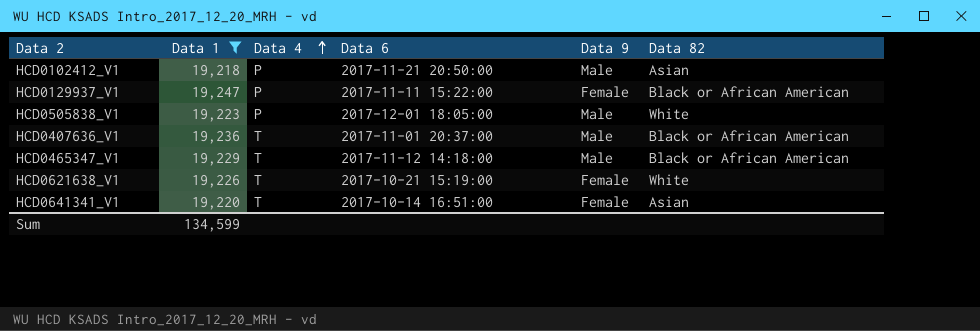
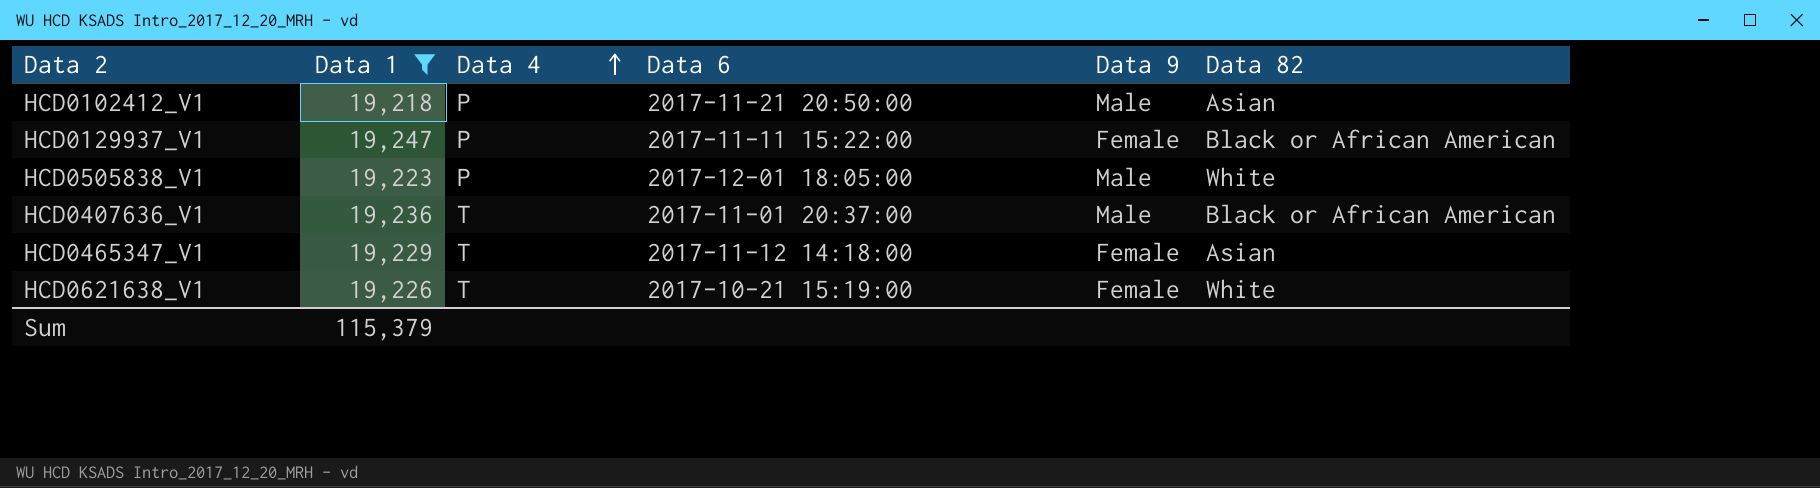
row HCD0641341_V1: 19,220 | T | 2017-10-14 16:51:00 | Female | Asian -> none
HCD0465347_V1 | Data 9: Male -> Female
HCD0465347_V1 | Data 82: Black or African American -> Asian
Sum | Data 1: 134,599 -> 115,379

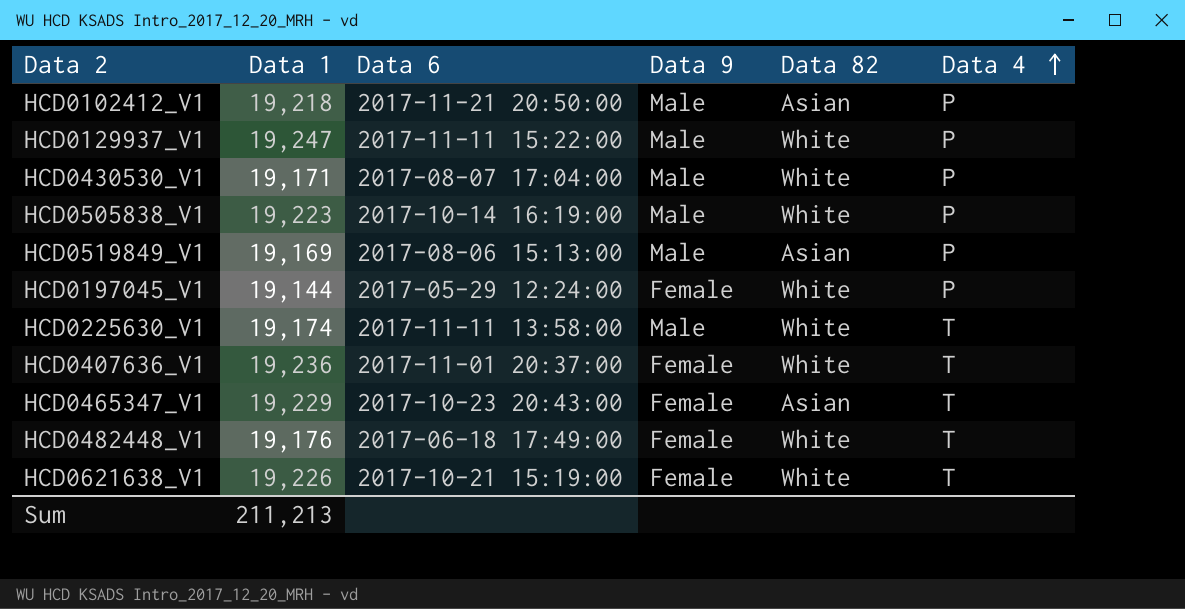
filter: Data 1 >= 19,218 -> none
column Data 4 | position: 3 -> 6
HCD0129937_V1 | Data 9: Female -> Male
HCD0129937_V1 | Data 82: Black or African American -> White
HCD0505838_V1 | Data 6: 2017-12-01 18:05:00 -> 2017-10-14 16:19:00
HCD0407636_V1 | Data 9: Male -> Female
HCD0407636_V1 | Data 82: Black or African American -> White
HCD0465347_V1 | Data 6: 2017-11-12 14:18:00 -> 2017-10-23 20:43:00
Sum | Data 1: 115,379 -> 211,213

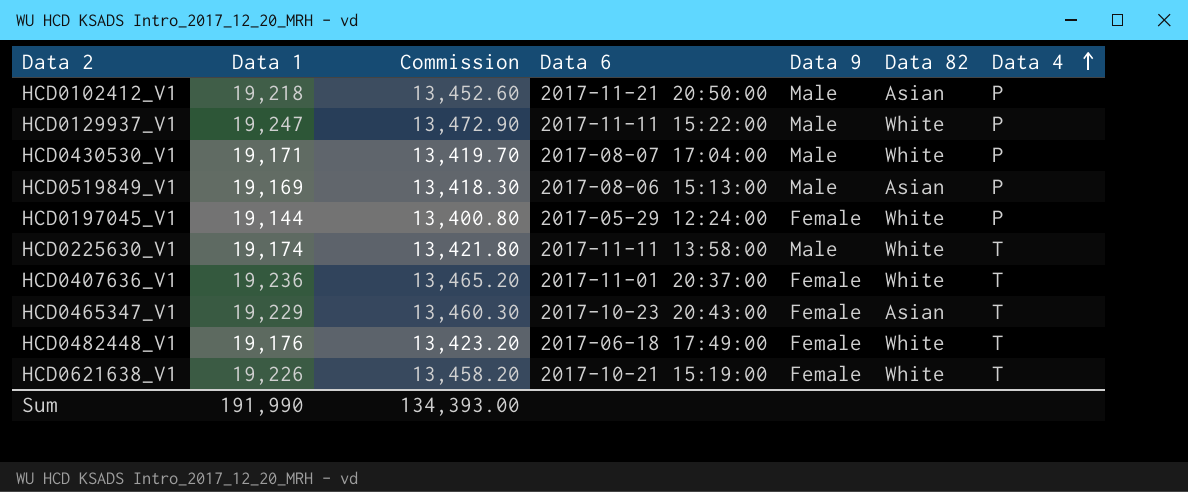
column Commission | formula: none -> [Data 1] * 0.7
row HCD0505838_V1: 19,223 | 2017-10-14 16:19:00 | Male | White | P -> none
Sum | Data 1: 211,213 -> 191,990

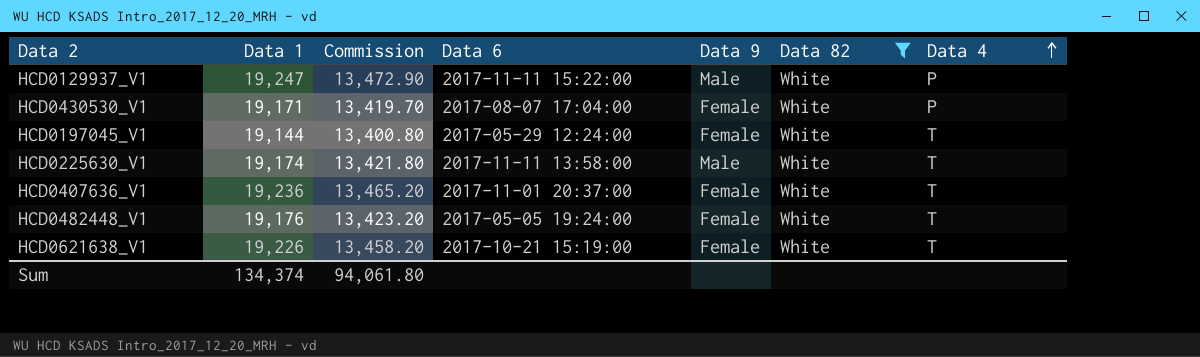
filter: none -> Data 82 = White
HCD0430530_V1 | Data 9: Male -> Female
HCD0197045_V1 | Data 4: P -> T
HCD0482448_V1 | Data 6: 2017-06-18 17:49:00 -> 2017-05-05 19:24:00
Sum | Data 1: 191,990 -> 134,374
Sum | Commission: 134,393.00 -> 94,061.80

